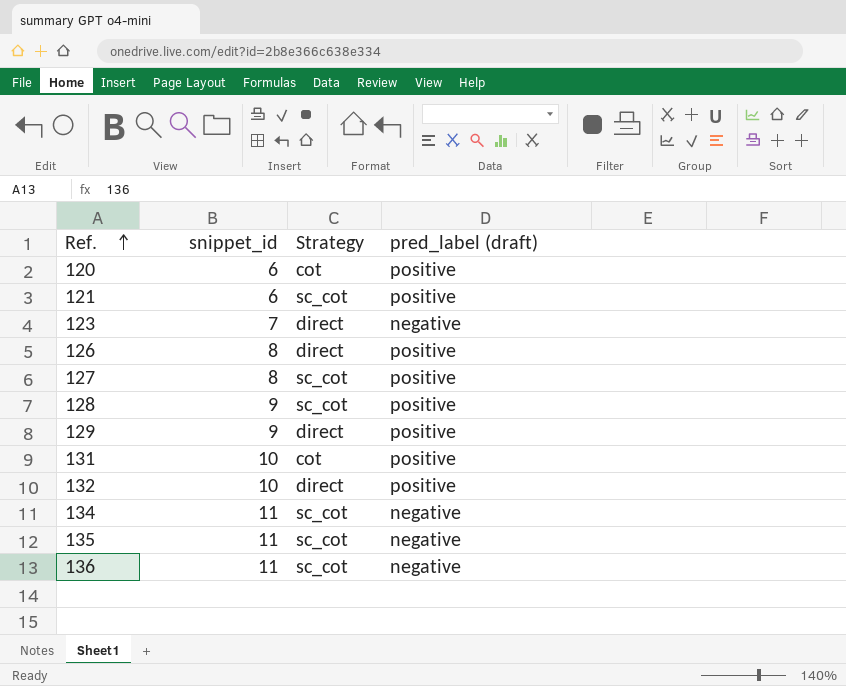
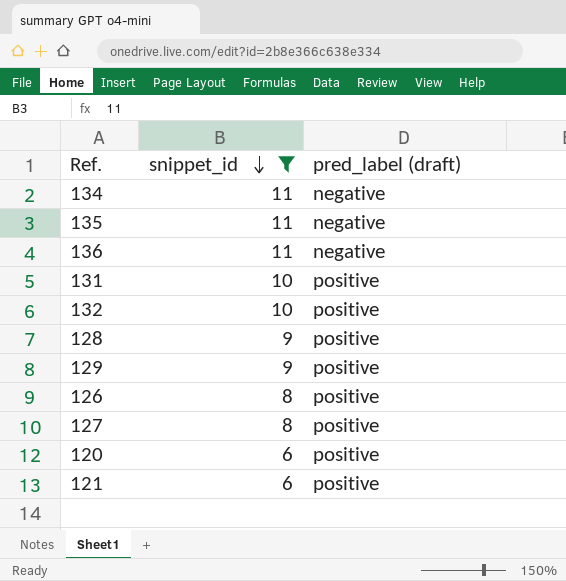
filter: none -> snippet_id != 7
row order: Ref. ascending -> snippet_id descending
column Strategy | position: 3 -> none

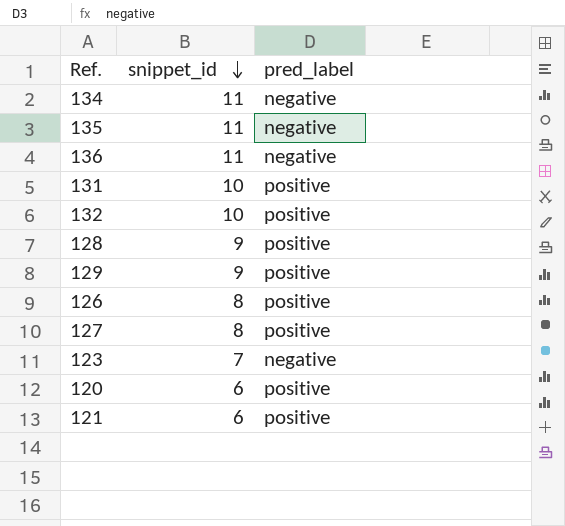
filter: snippet_id != 7 -> none
column name: pred_label (draft) -> pred_label

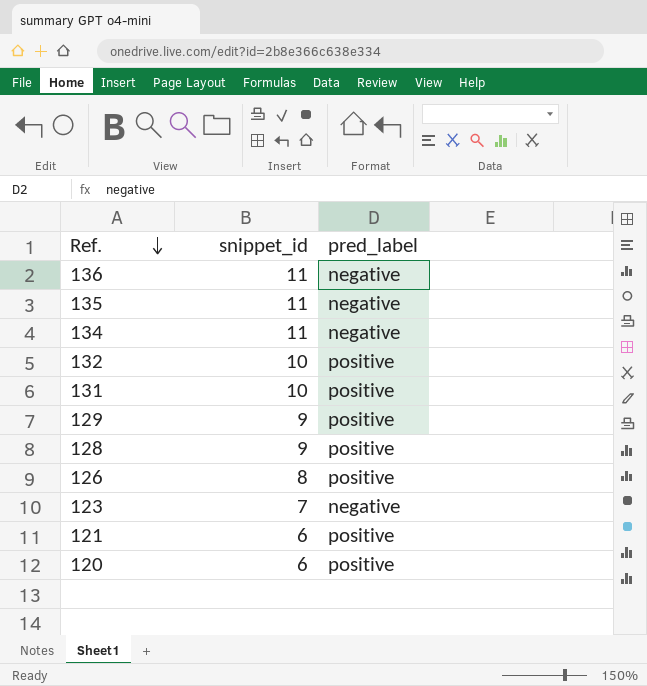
row order: snippet_id descending -> Ref. descending
row 127: 8 | positive -> none

